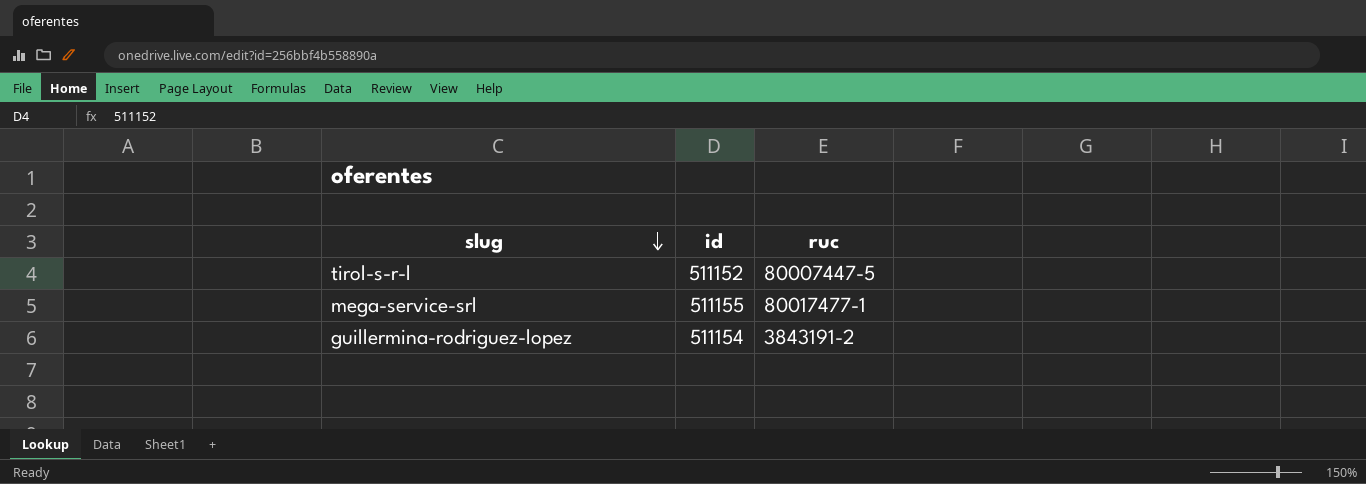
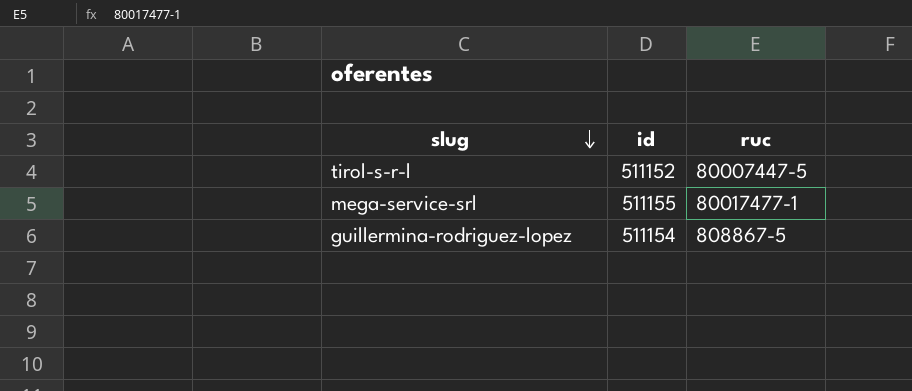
guillermina-rodriguez-lopez | ruc: 3843191-2 -> 808867-5

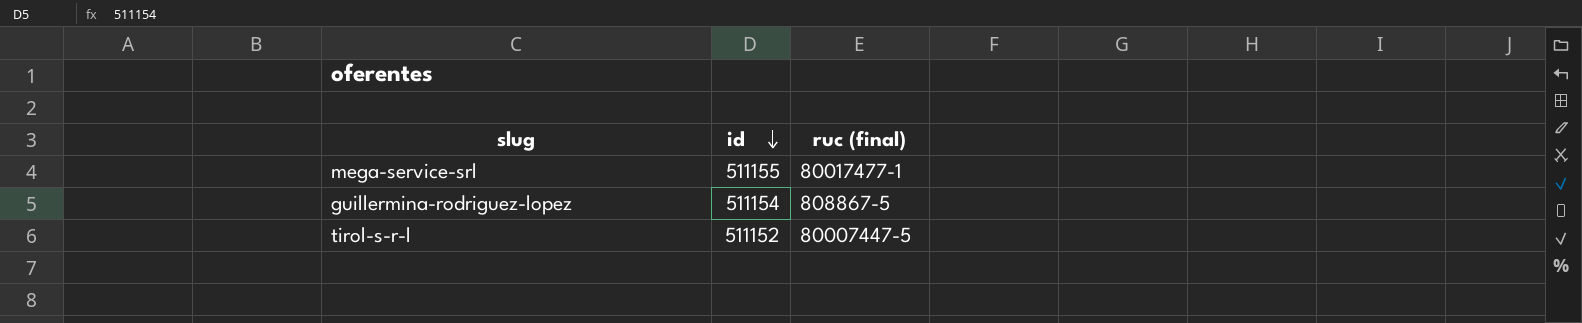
row order: slug descending -> id descending
column name: ruc -> ruc (final)

